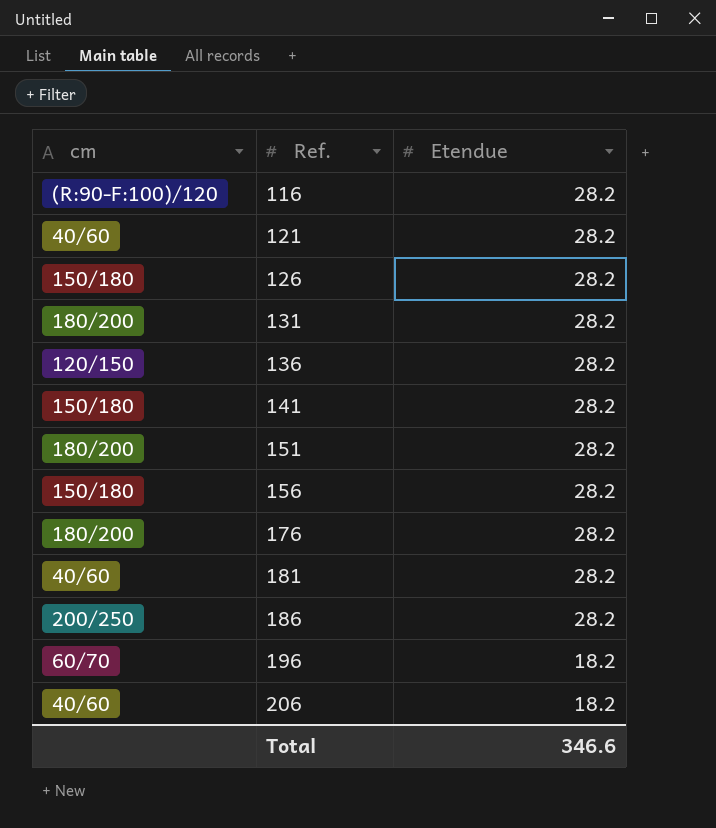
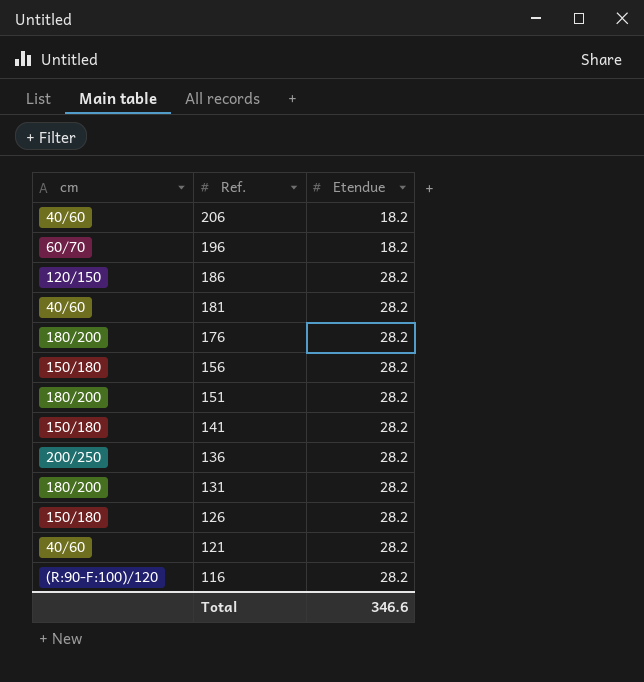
row order: Ref. ascending -> Ref. descending
186 | cm: 200/250 -> 120/150
136 | cm: 120/150 -> 200/250

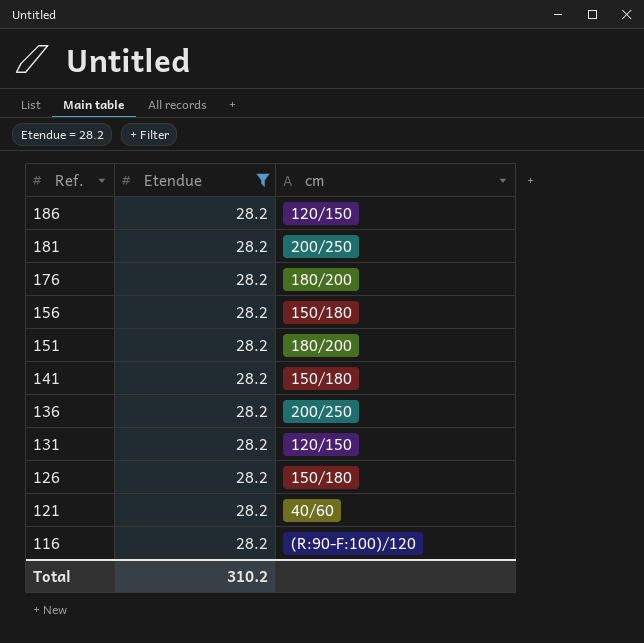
filter: none -> Etendue = 28.2
column cm | position: 1 -> 3
181 | cm: 40/60 -> 200/250
131 | cm: 180/200 -> 120/150
Total | Etendue: 346.6 -> 310.2

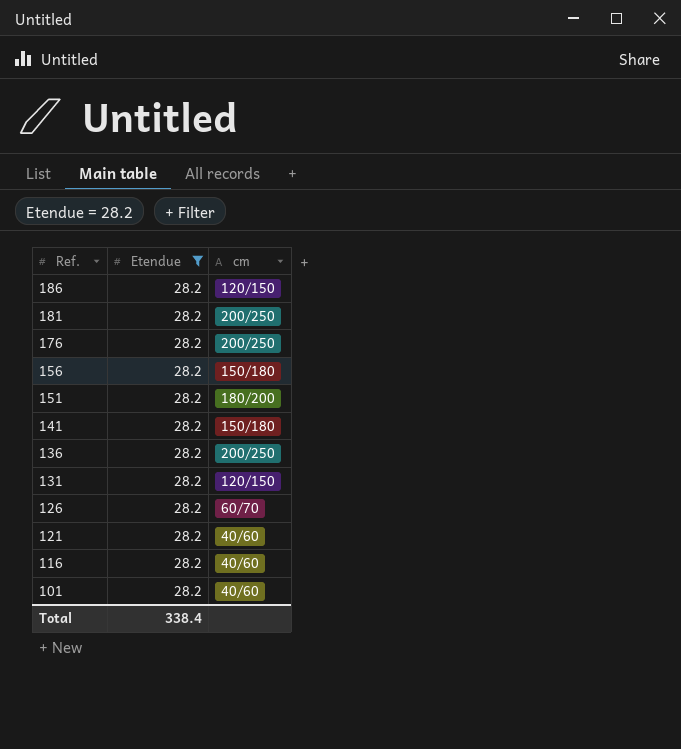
176 | cm: 180/200 -> 200/250
126 | cm: 150/180 -> 60/70
116 | cm: (R:90-F:100)/120 -> 40/60
row 101: none -> 28.2 | 40/60
Total | Etendue: 310.2 -> 338.4

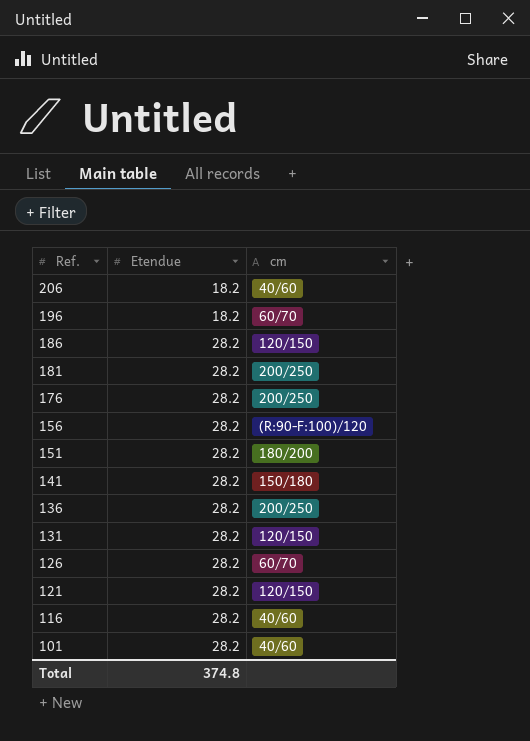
filter: Etendue = 28.2 -> none
156 | cm: 150/180 -> (R:90-F:100)/120
121 | cm: 40/60 -> 120/150
Total | Etendue: 338.4 -> 374.8

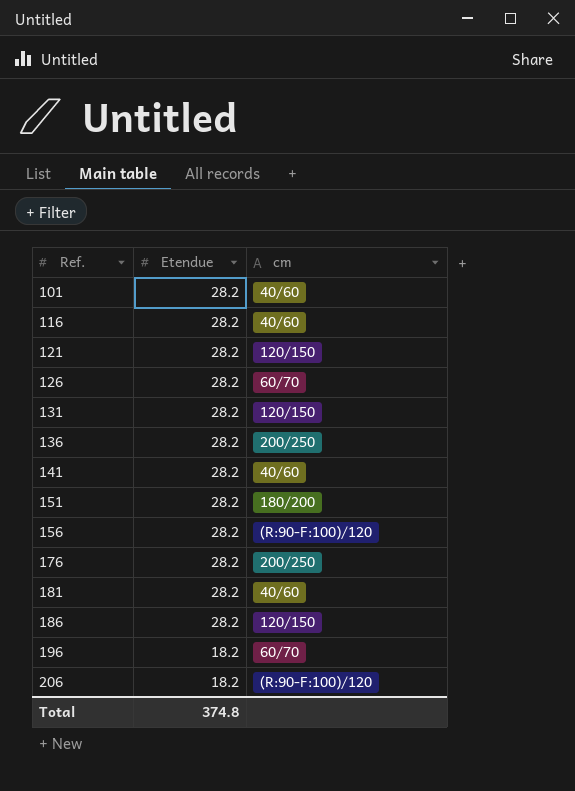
row order: Ref. descending -> Ref. ascending
141 | cm: 150/180 -> 40/60
181 | cm: 200/250 -> 40/60
206 | cm: 40/60 -> (R:90-F:100)/120

